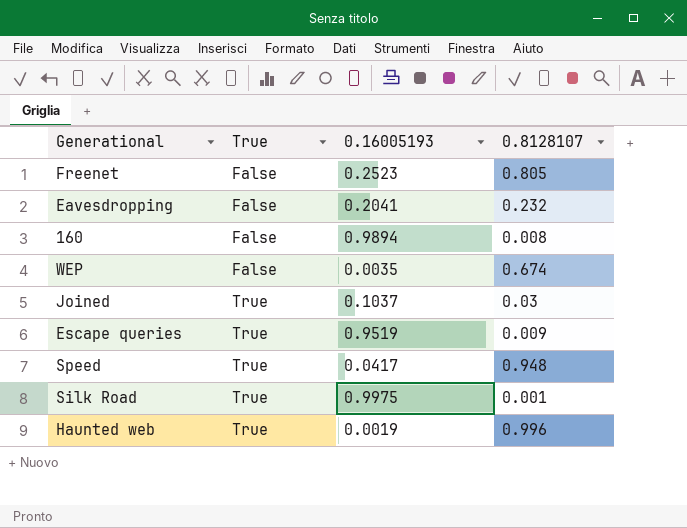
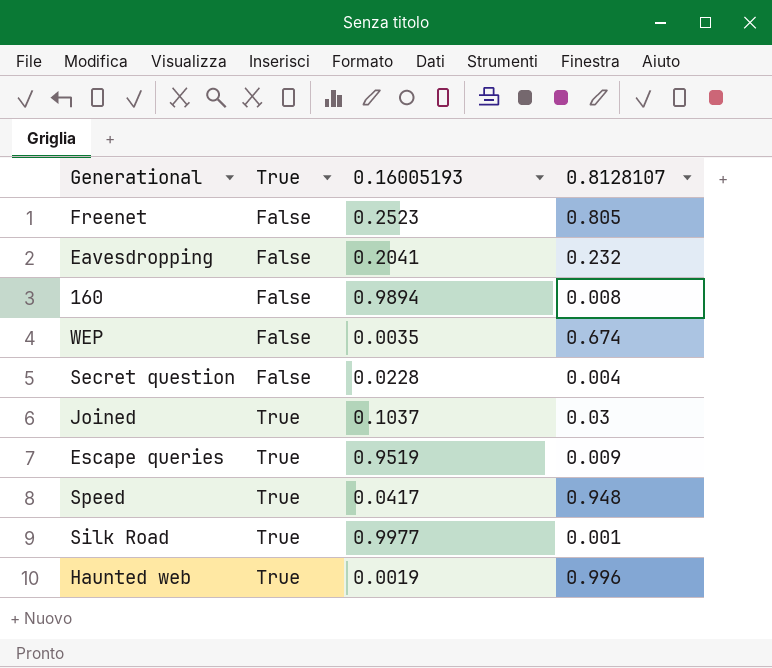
row Secret question: none -> False | 0.0228 | 0.004
Silk Road | 0.16005193: 0.9975 -> 0.9977

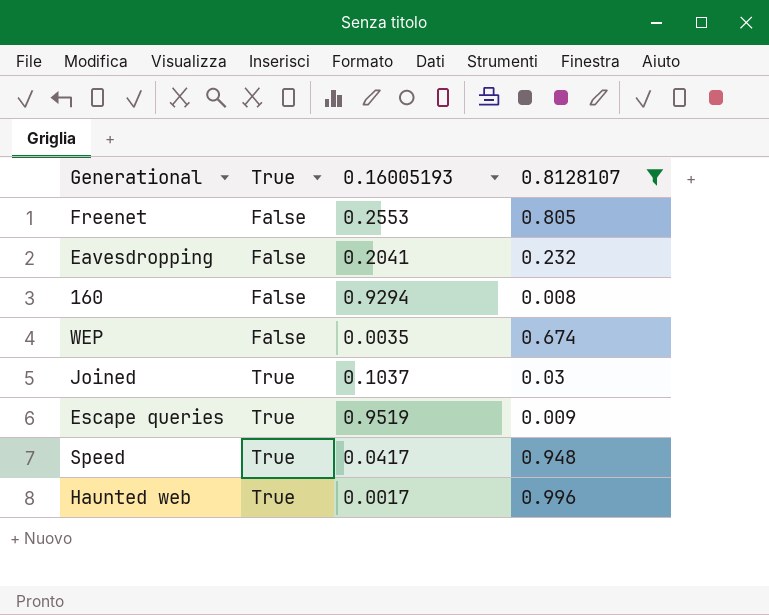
filter: none -> 0.8128107 >= 0.008
Freenet | 0.16005193: 0.2523 -> 0.2553
160 | 0.16005193: 0.9894 -> 0.9294
Haunted web | 0.16005193: 0.0019 -> 0.0017

